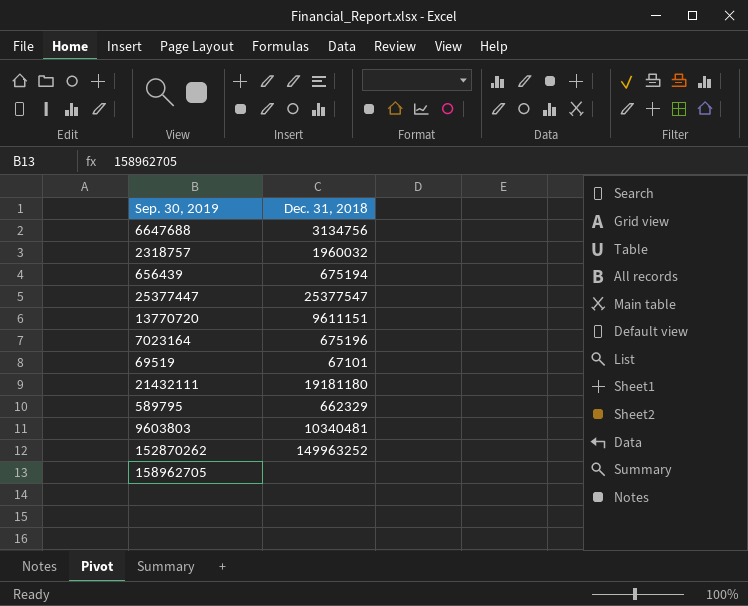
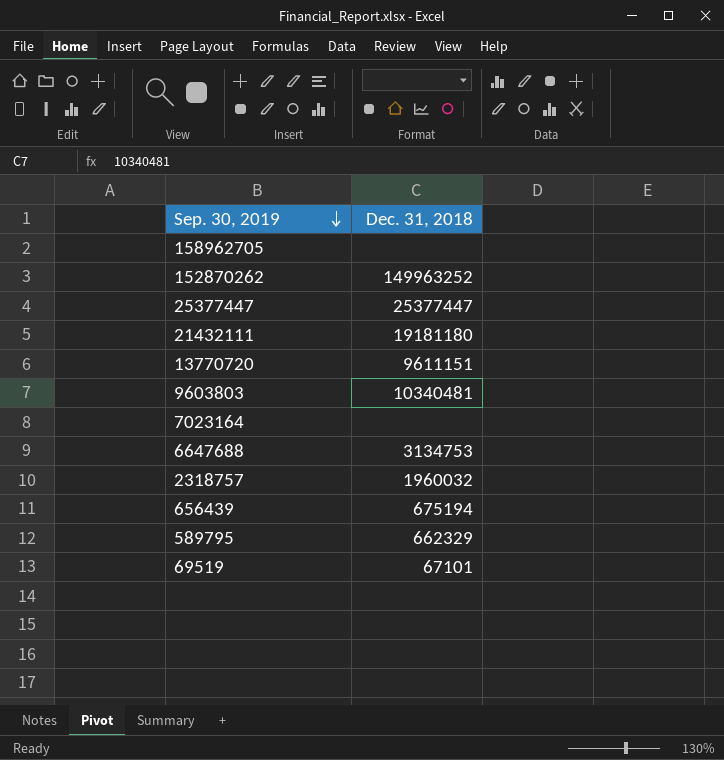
row order: none -> Sep. 30, 2019 descending
25377447 | Dec. 31, 2018: 25377547 -> 25377447
7023164 | Dec. 31, 2018: 675196 -> none
6647688 | Dec. 31, 2018: 3134756 -> 3134753

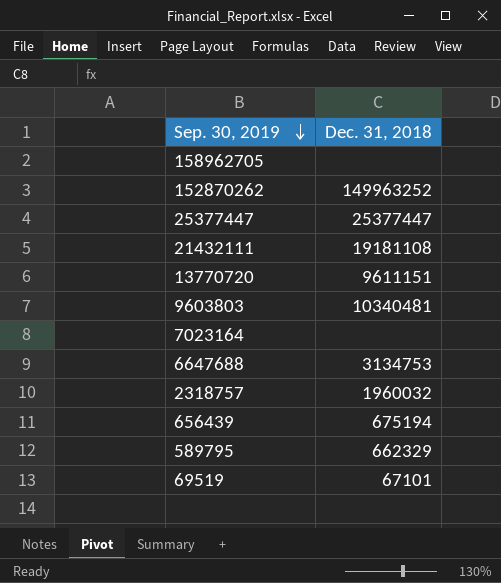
21432111 | Dec. 31, 2018: 19181180 -> 19181108

